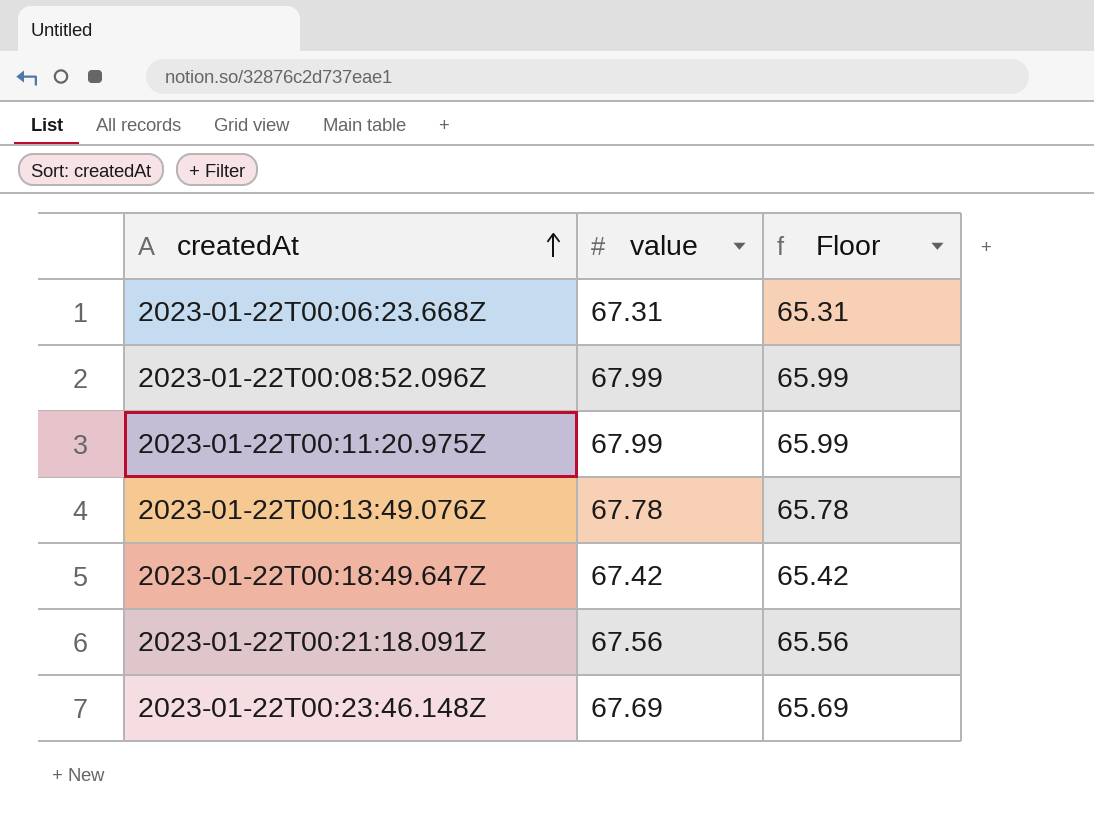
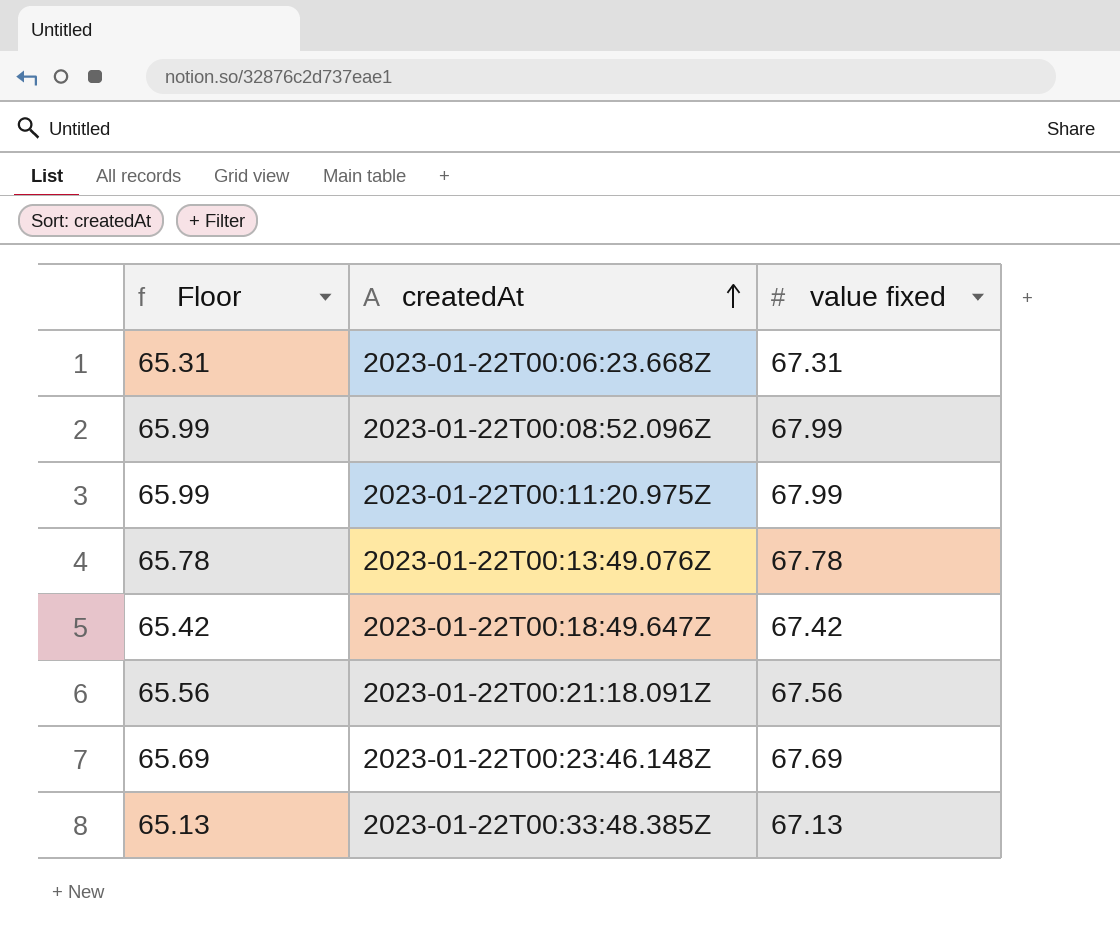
column Floor | position: 3 -> 1
column name: value -> value fixed
row 2023-01-22T00:33:48.385Z: none -> 65.13 | 67.13

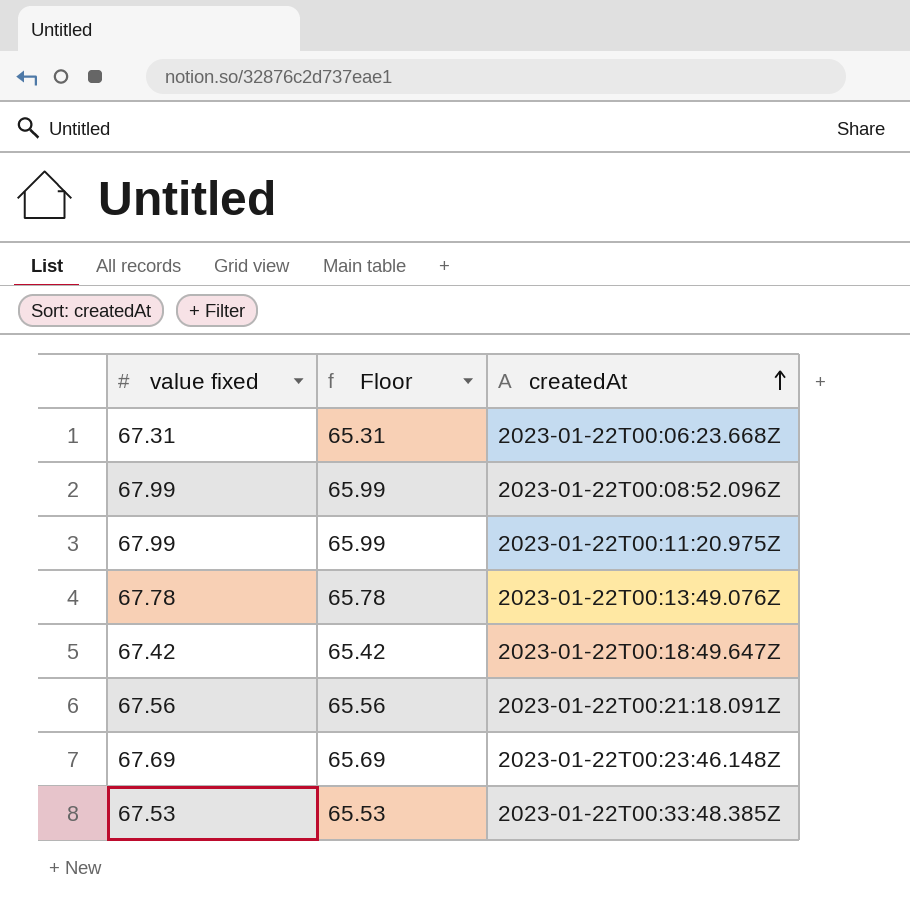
column value fixed | position: 3 -> 1
2023-01-22T00:33:48.385Z | value fixed: 67.13 -> 67.53
2023-01-22T00:33:48.385Z | Floor: 65.13 -> 65.53

